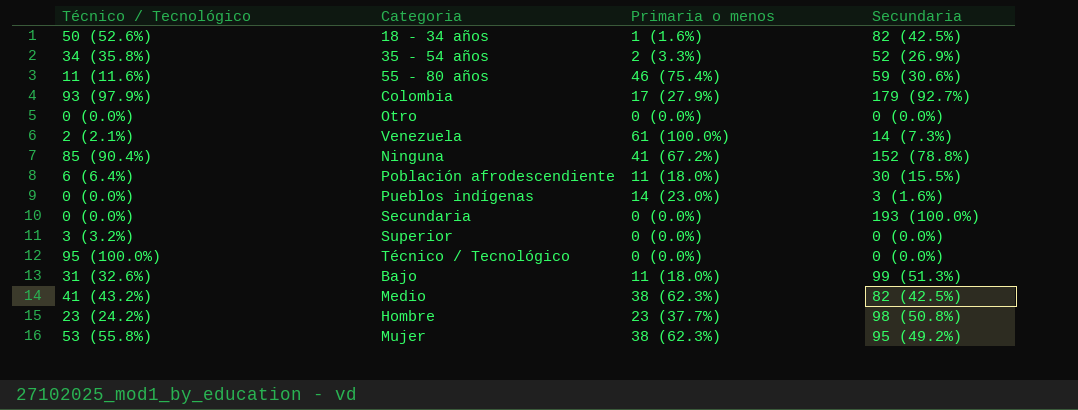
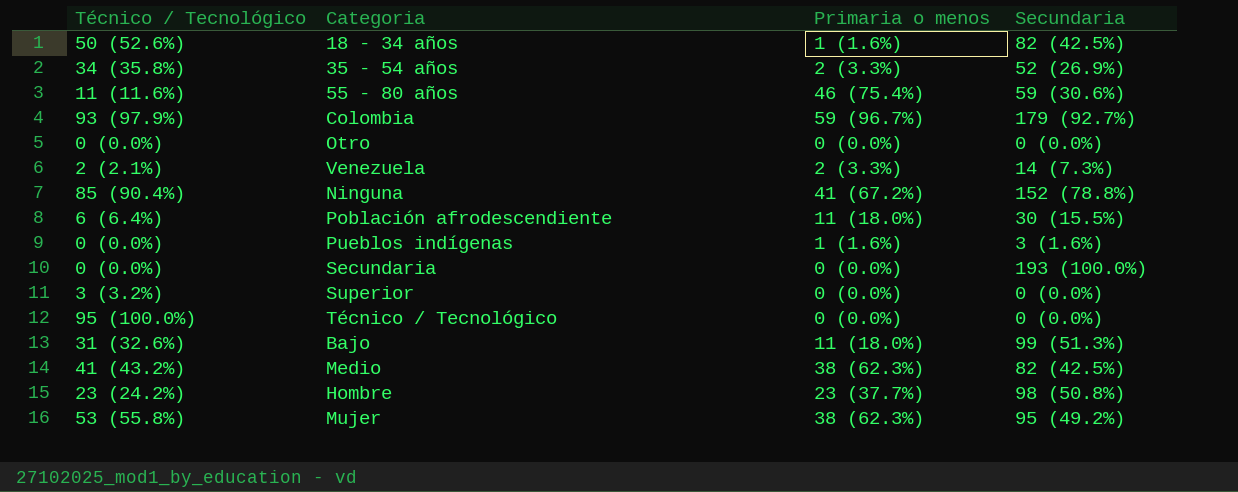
Colombia | Primaria o menos: 17 (27.9%) -> 59 (96.7%)
Venezuela | Primaria o menos: 61 (100.0%) -> 2 (3.3%)
Pueblos indígenas | Primaria o menos: 14 (23.0%) -> 1 (1.6%)

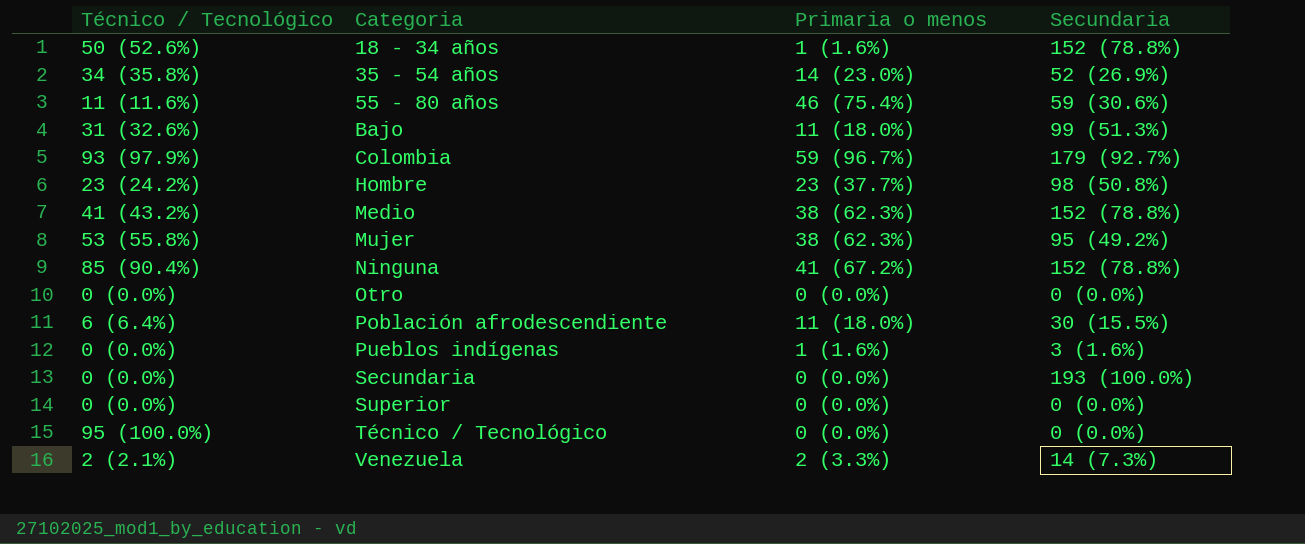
row order: none -> Categoria ascending
18 - 34 años | Secundaria: 82 (42.5%) -> 152 (78.8%)
35 - 54 años | Primaria o menos: 2 (3.3%) -> 14 (23.0%)
Medio | Secundaria: 82 (42.5%) -> 152 (78.8%)
Superior | Técnico / Tecnológico: 3 (3.2%) -> 0 (0.0%)

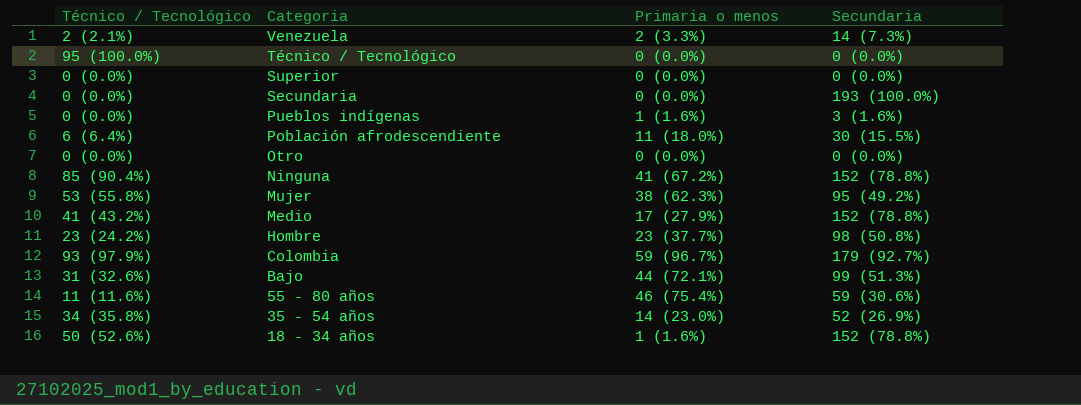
row order: Categoria ascending -> Categoria descending
Medio | Primaria o menos: 38 (62.3%) -> 17 (27.9%)
Bajo | Primaria o menos: 11 (18.0%) -> 44 (72.1%)

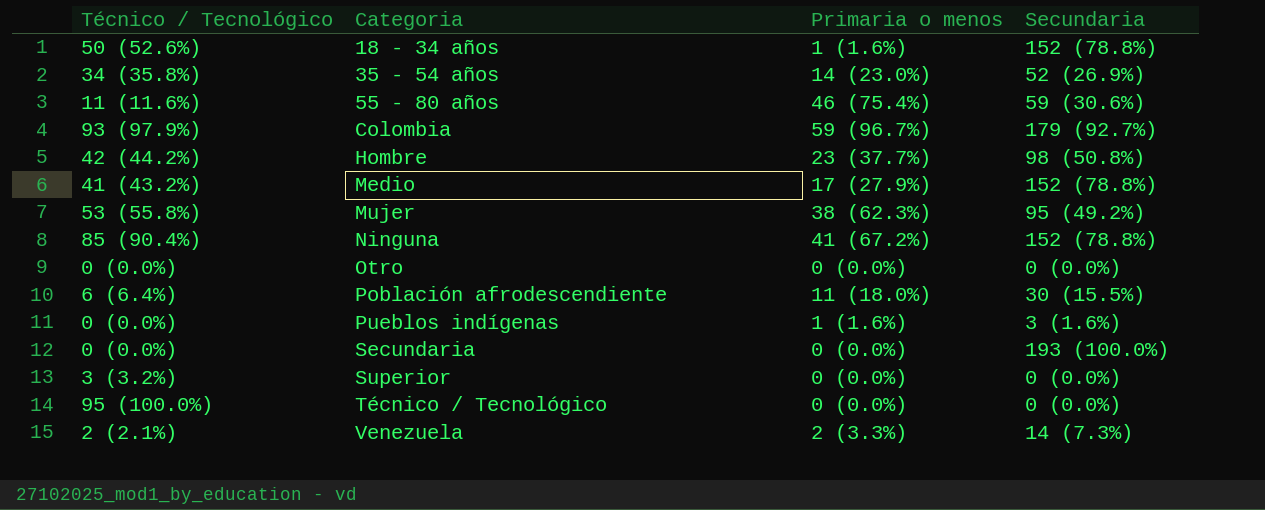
row order: Categoria descending -> Categoria ascending
row Bajo: 31 (32.6%) | 44 (72.1%) | 99 (51.3%) -> none
Hombre | Técnico / Tecnológico: 23 (24.2%) -> 42 (44.2%)
Superior | Técnico / Tecnológico: 0 (0.0%) -> 3 (3.2%)

